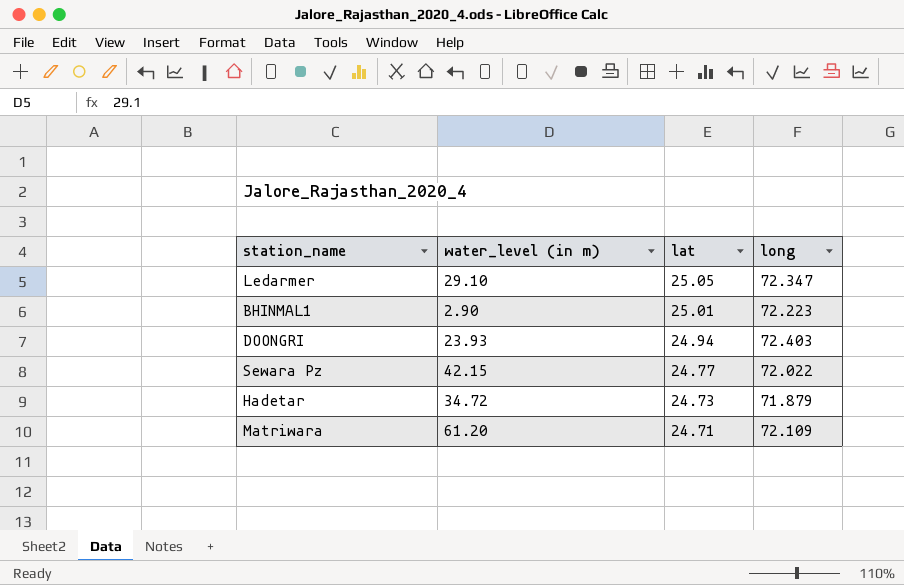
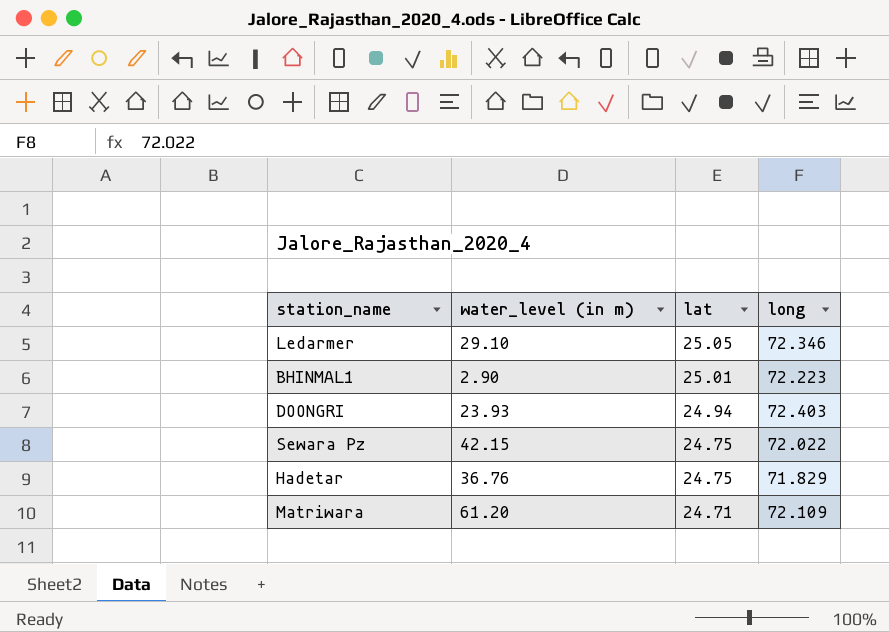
Ledarmer | long: 72.347 -> 72.346
Sewara Pz | lat: 24.77 -> 24.75
Hadetar | water_level (in m): 34.72 -> 36.76
Hadetar | lat: 24.73 -> 24.75
Hadetar | long: 71.879 -> 71.829

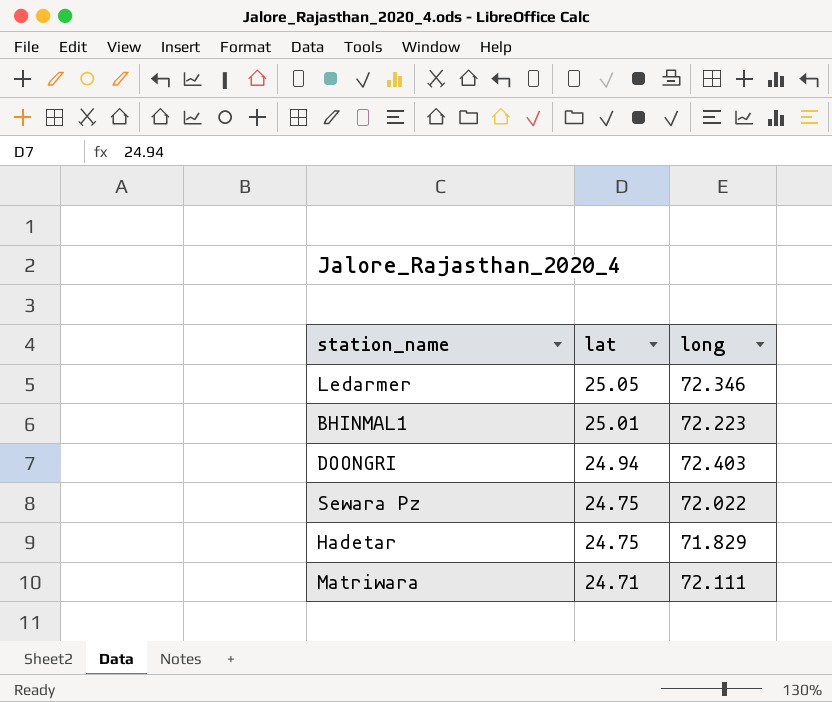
column water_level (in m) | position: 2 -> none
Matriwara | long: 72.109 -> 72.111

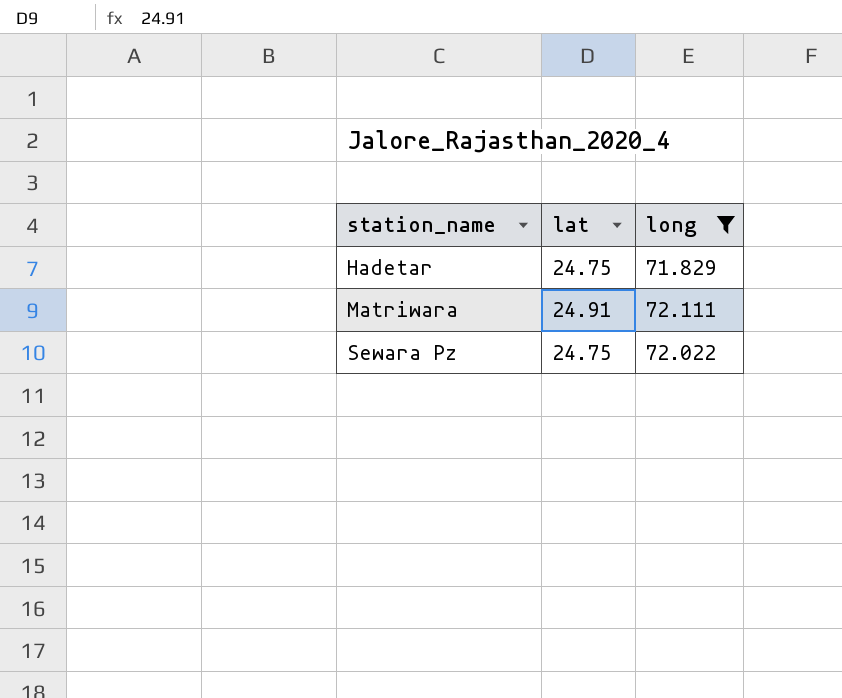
filter: none -> long <= 72.111
row order: lat descending -> station_name ascending
Matriwara | lat: 24.71 -> 24.91

